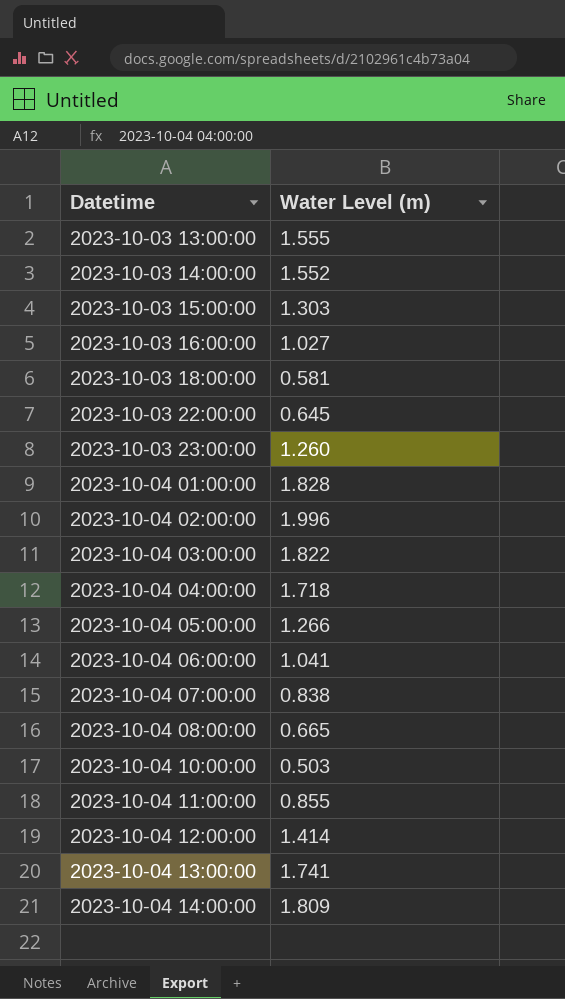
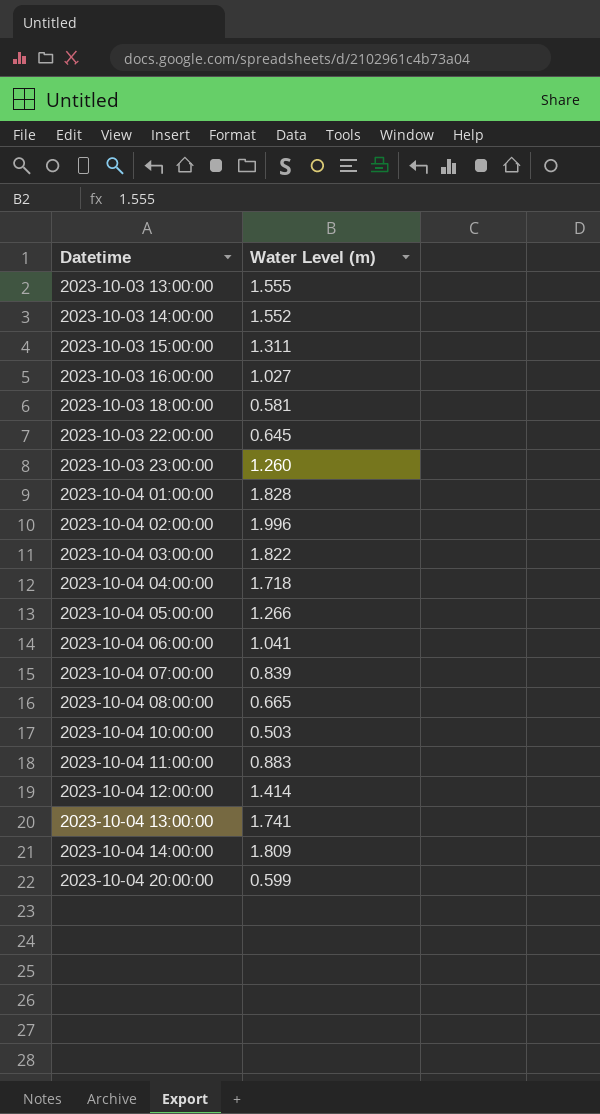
2023-10-03 15:00:00 | Water Level (m): 1.303 -> 1.311
2023-10-04 07:00:00 | Water Level (m): 0.838 -> 0.839
2023-10-04 11:00:00 | Water Level (m): 0.855 -> 0.883
row 2023-10-04 20:00:00: none -> 0.599

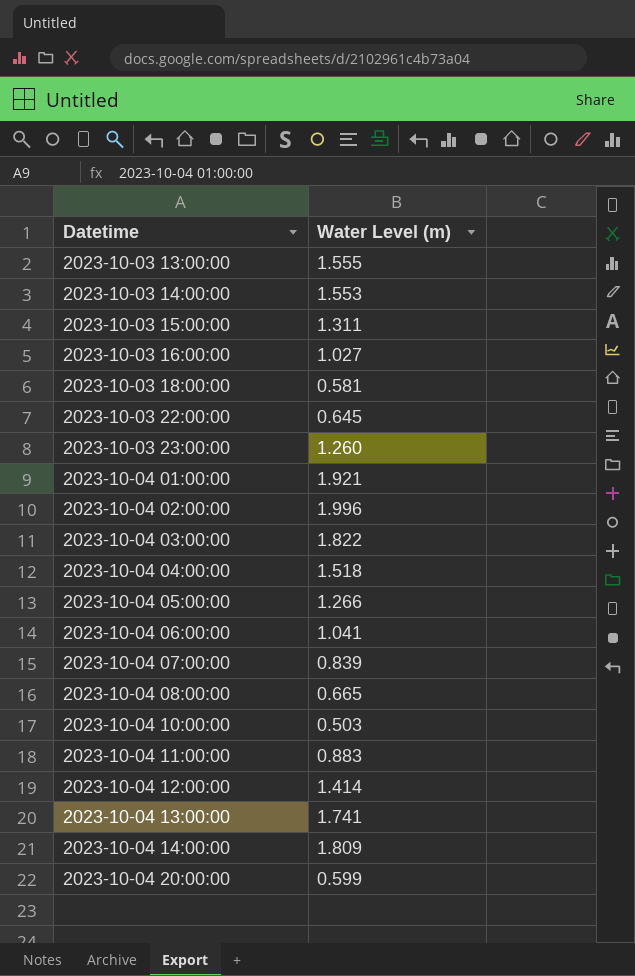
2023-10-03 14:00:00 | Water Level (m): 1.552 -> 1.553
2023-10-04 01:00:00 | Water Level (m): 1.828 -> 1.921
2023-10-04 04:00:00 | Water Level (m): 1.718 -> 1.518

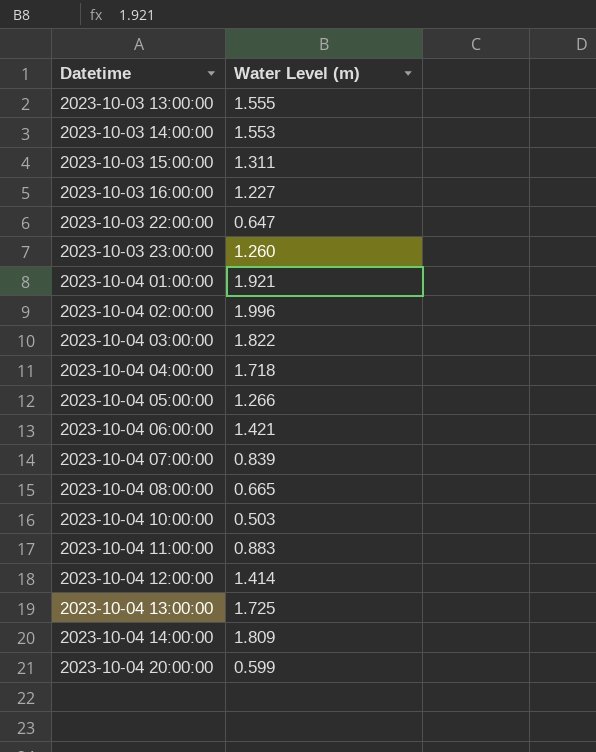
row 2023-10-03 18:00:00: 0.581 -> none
2023-10-03 16:00:00 | Water Level (m): 1.027 -> 1.227
2023-10-03 22:00:00 | Water Level (m): 0.645 -> 0.647
2023-10-04 04:00:00 | Water Level (m): 1.518 -> 1.718
2023-10-04 06:00:00 | Water Level (m): 1.041 -> 1.421
2023-10-04 13:00:00 | Water Level (m): 1.741 -> 1.725

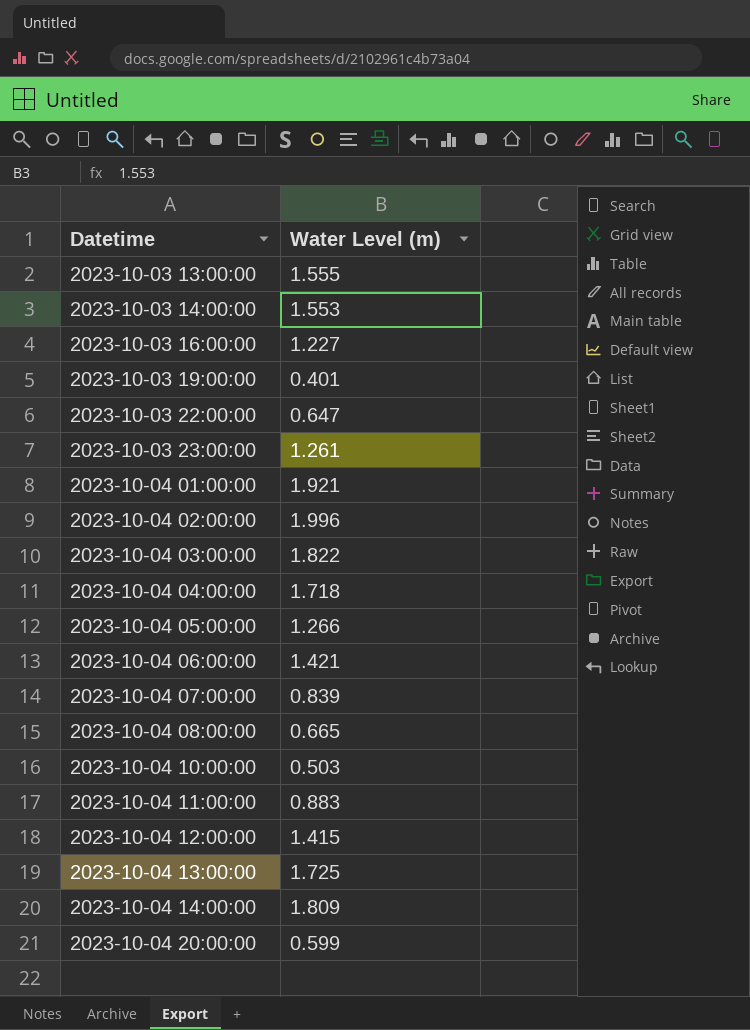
row 2023-10-03 15:00:00: 1.311 -> none
row 2023-10-03 19:00:00: none -> 0.401
2023-10-03 23:00:00 | Water Level (m): 1.260 -> 1.261
2023-10-04 12:00:00 | Water Level (m): 1.414 -> 1.415

